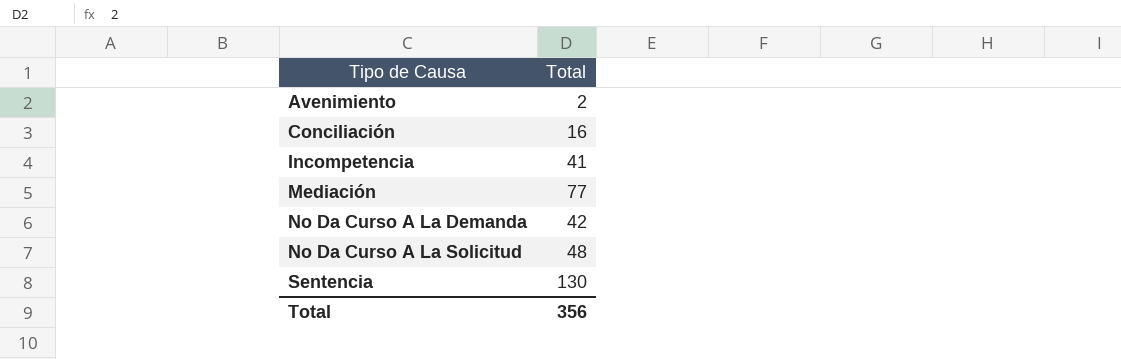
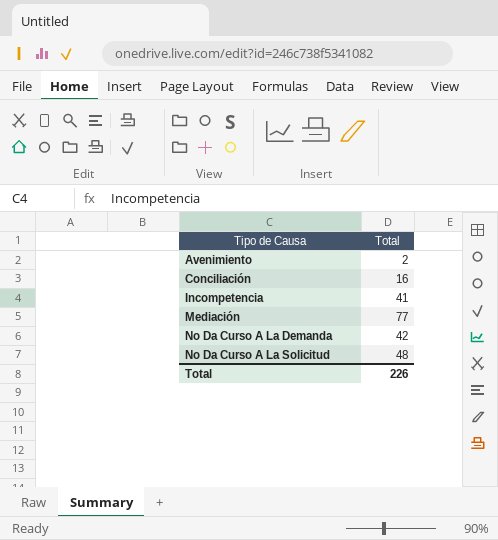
row Sentencia: 130 -> none
Total | Total: 356 -> 226

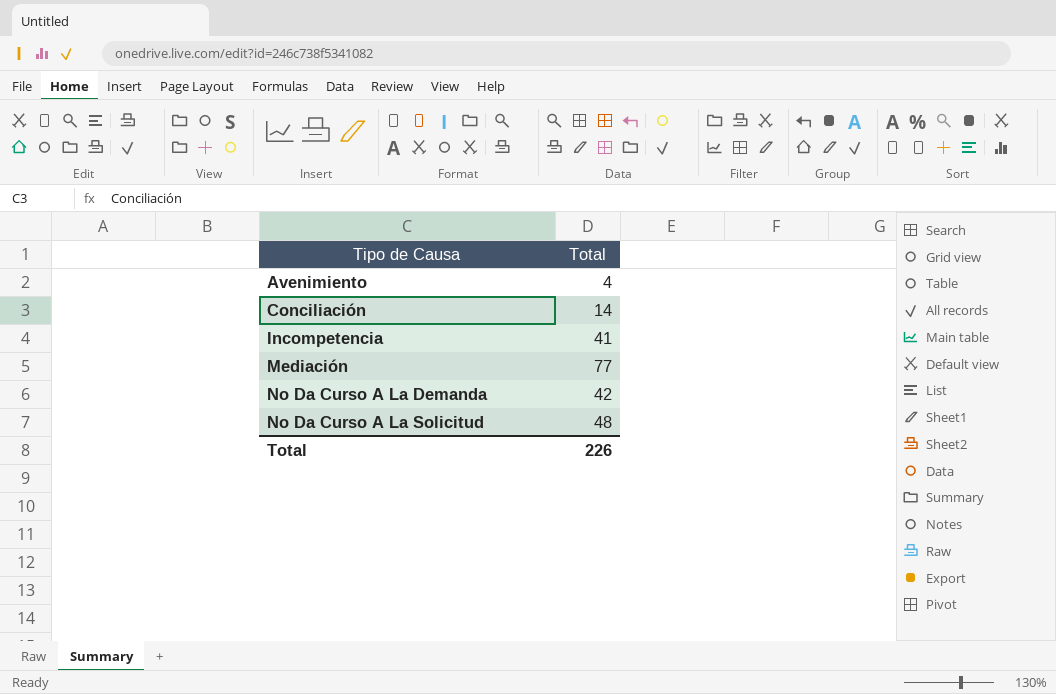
Avenimiento | Total: 2 -> 4
Conciliación | Total: 16 -> 14

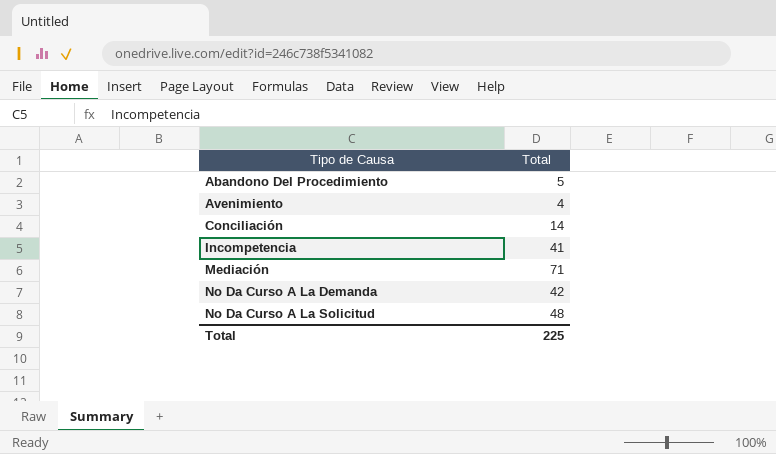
row Abandono Del Procedimiento: none -> 5
Mediación | Total: 77 -> 71
Total | Total: 226 -> 225

